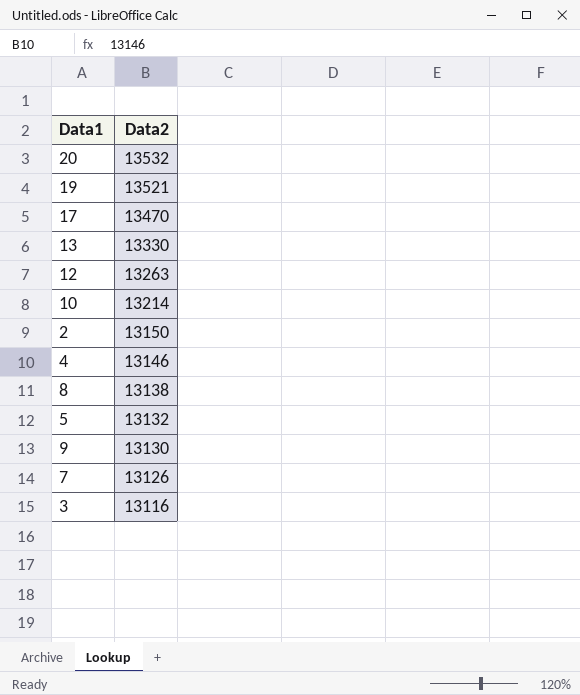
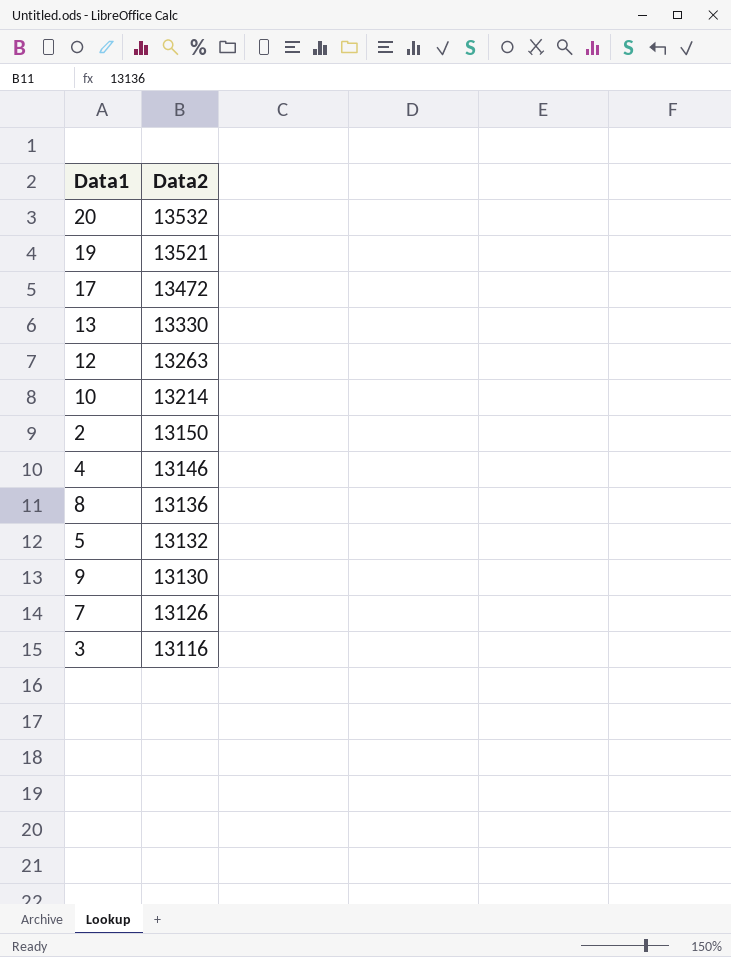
17 | Data2: 13470 -> 13472
8 | Data2: 13138 -> 13136

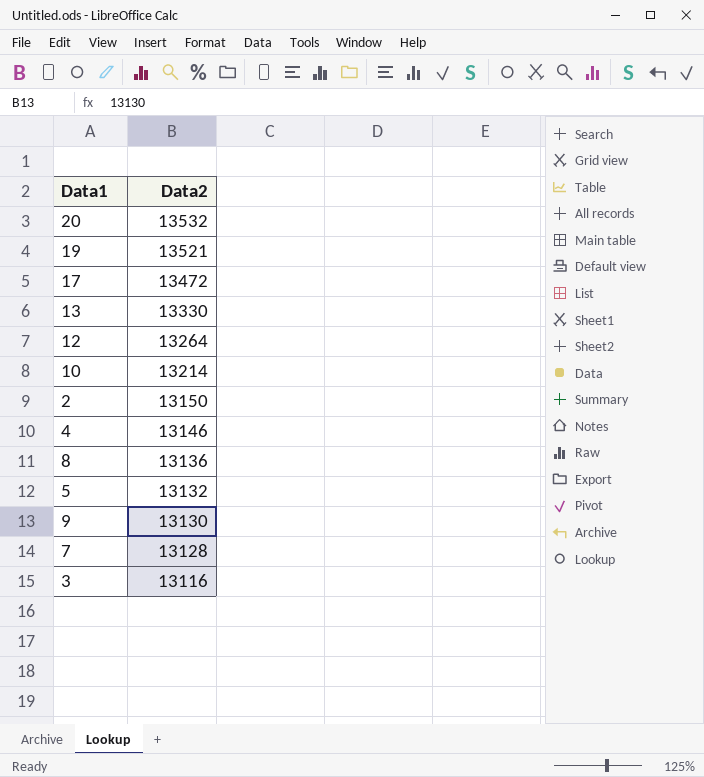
12 | Data2: 13263 -> 13264
7 | Data2: 13126 -> 13128

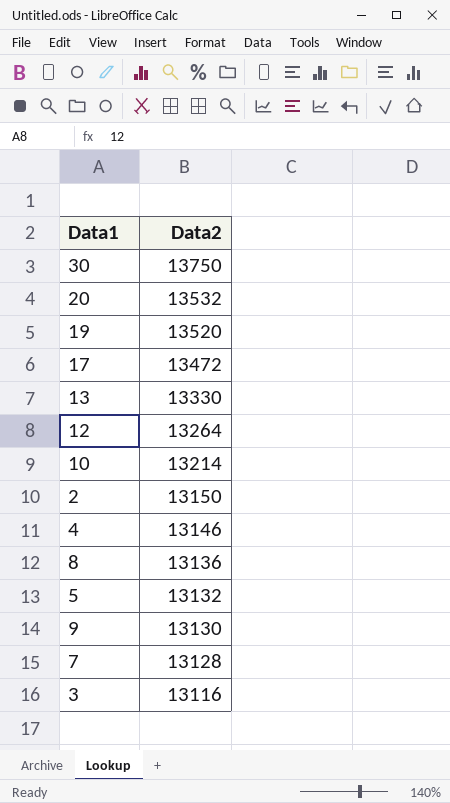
row 30: none -> 13750
19 | Data2: 13521 -> 13520

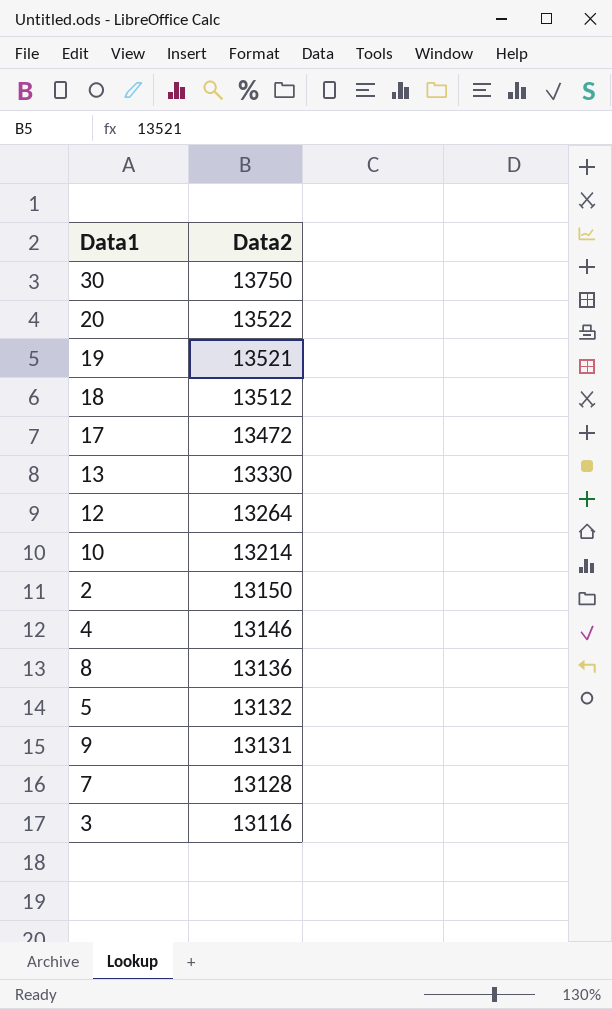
20 | Data2: 13532 -> 13522
19 | Data2: 13520 -> 13521
row 18: none -> 13512
9 | Data2: 13130 -> 13131

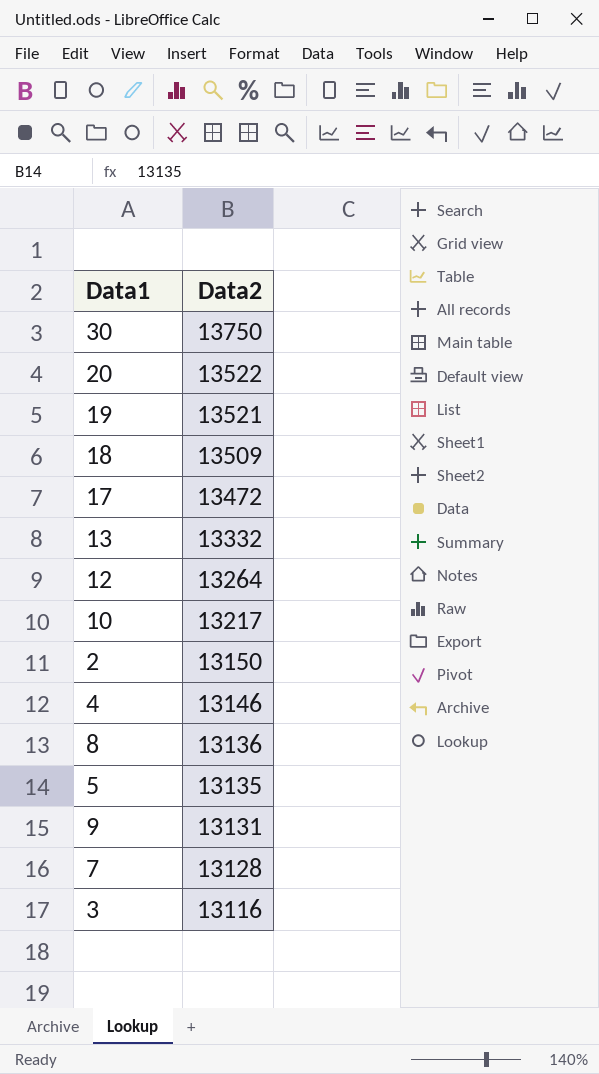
18 | Data2: 13512 -> 13509
13 | Data2: 13330 -> 13332
10 | Data2: 13214 -> 13217
5 | Data2: 13132 -> 13135

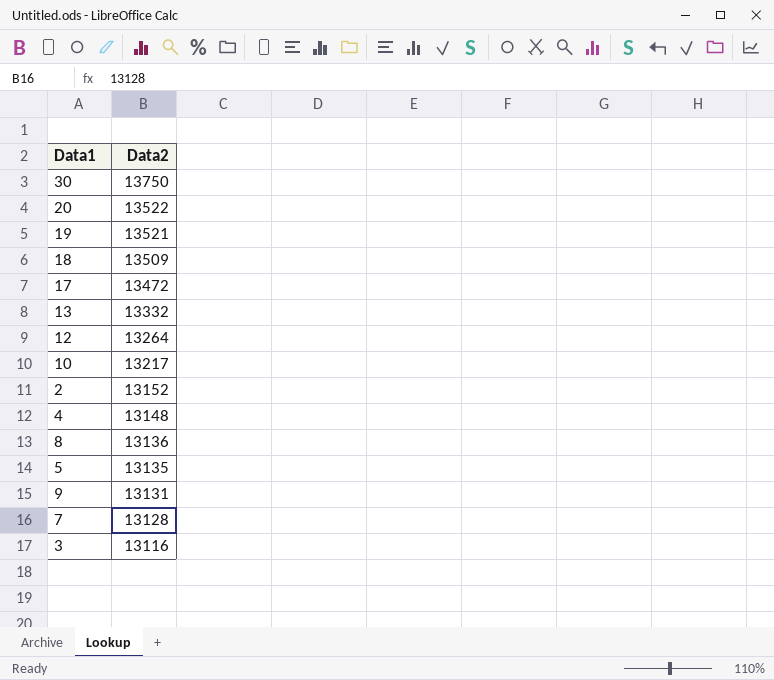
2 | Data2: 13150 -> 13152
4 | Data2: 13146 -> 13148

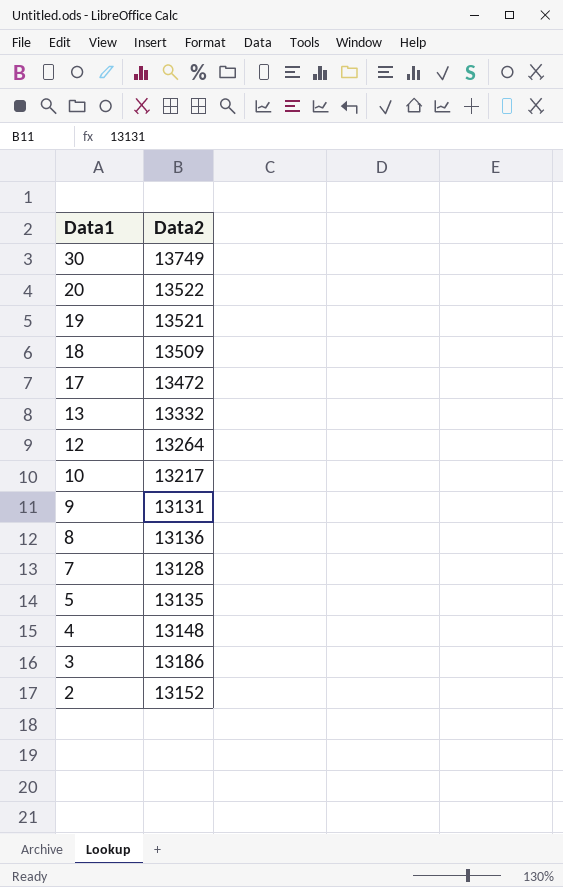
row order: Data2 descending -> Data1 descending
30 | Data2: 13750 -> 13749
3 | Data2: 13116 -> 13186

